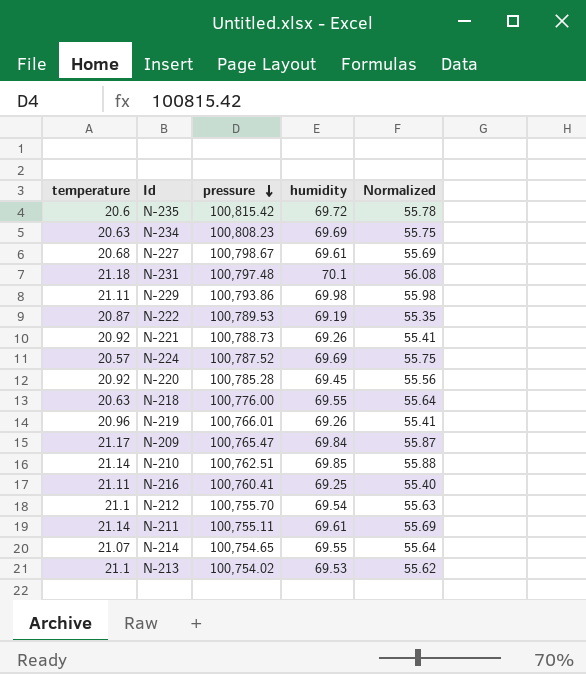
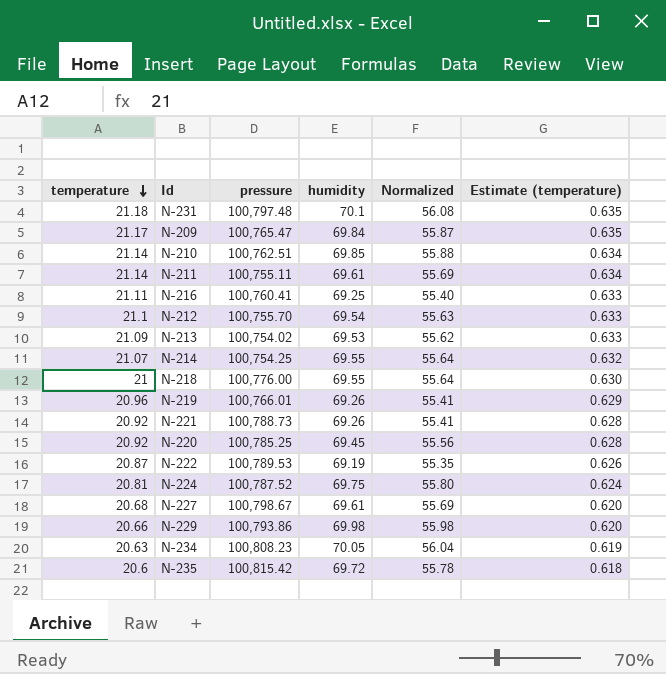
row order: pressure descending -> temperature descending
column Estimate (temperature) | formula: none -> [temperature] * 0.03
N-213 | temperature: 21.1 -> 21.09
N-214 | pressure: 100,754.65 -> 100,754.25
N-218 | temperature: 20.63 -> 21
N-220 | pressure: 100,785.28 -> 100,785.25
N-224 | temperature: 20.57 -> 20.81
N-224 | humidity: 69.69 -> 69.75
N-224 | Normalized: 55.75 -> 55.80
N-229 | temperature: 21.11 -> 20.66
N-234 | humidity: 69.69 -> 70.05
N-234 | Normalized: 55.75 -> 56.04

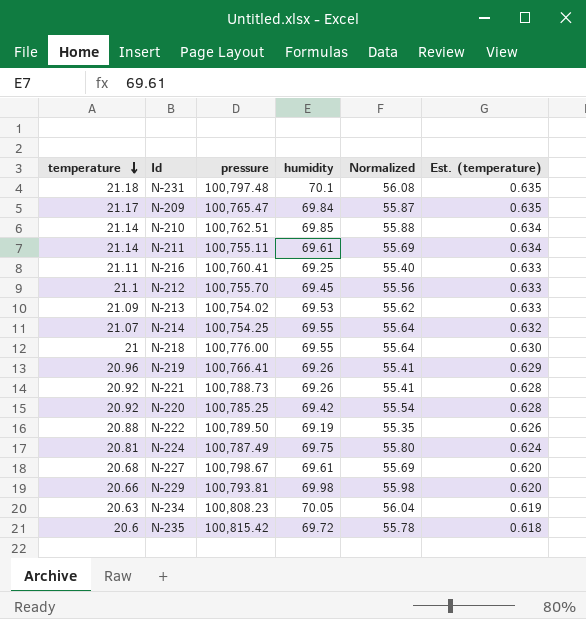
column name: Estimate (temperature) -> Est. (temperature)
N-212 | humidity: 69.54 -> 69.45
N-212 | Normalized: 55.63 -> 55.56
N-219 | pressure: 100,766.01 -> 100,766.41
N-220 | humidity: 69.45 -> 69.42
N-220 | Normalized: 55.56 -> 55.54
N-222 | temperature: 20.87 -> 20.88
N-222 | pressure: 100,789.53 -> 100,789.50
N-224 | pressure: 100,787.52 -> 100,787.49
N-229 | pressure: 100,793.86 -> 100,793.81

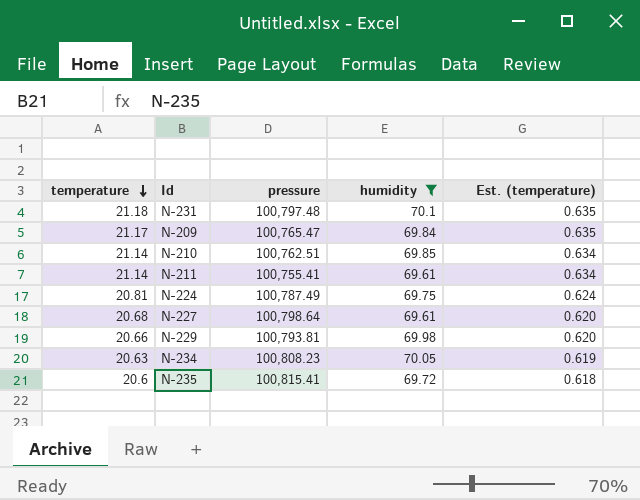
filter: none -> humidity >= 69.61
column Normalized | formula: [humidity] * 0.8 -> none
N-211 | pressure: 100,755.11 -> 100,755.41
N-227 | pressure: 100,798.67 -> 100,798.64
N-235 | pressure: 100,815.42 -> 100,815.41

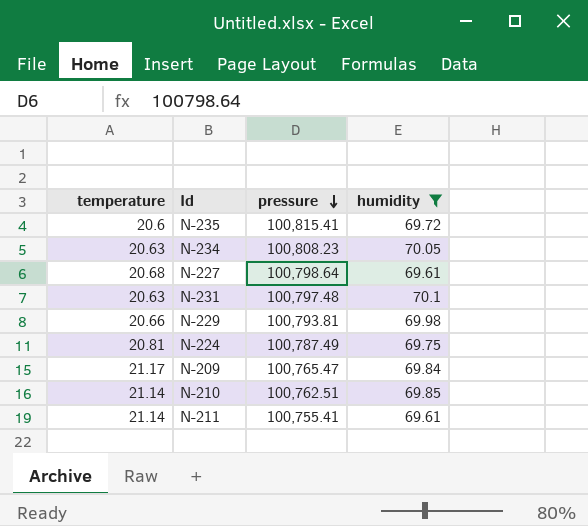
row order: temperature descending -> pressure descending
column Est. (temperature) | formula: [temperature] * 0.03 -> none
N-231 | temperature: 21.18 -> 20.63

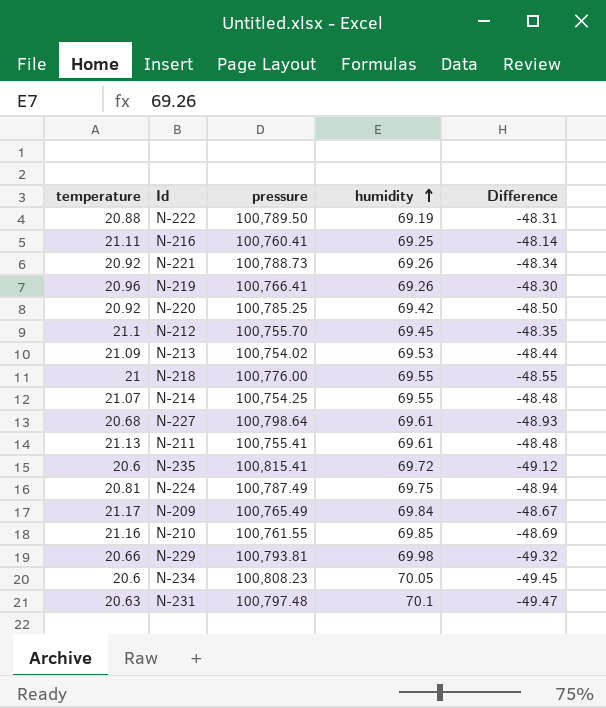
filter: humidity >= 69.61 -> none
row order: pressure descending -> humidity ascending
column Difference | formula: none -> [temperature] - [humidity]
N-211 | temperature: 21.14 -> 21.13
N-209 | pressure: 100,765.47 -> 100,765.49
N-210 | temperature: 21.14 -> 21.16
N-210 | pressure: 100,762.51 -> 100,761.55
N-234 | temperature: 20.63 -> 20.6

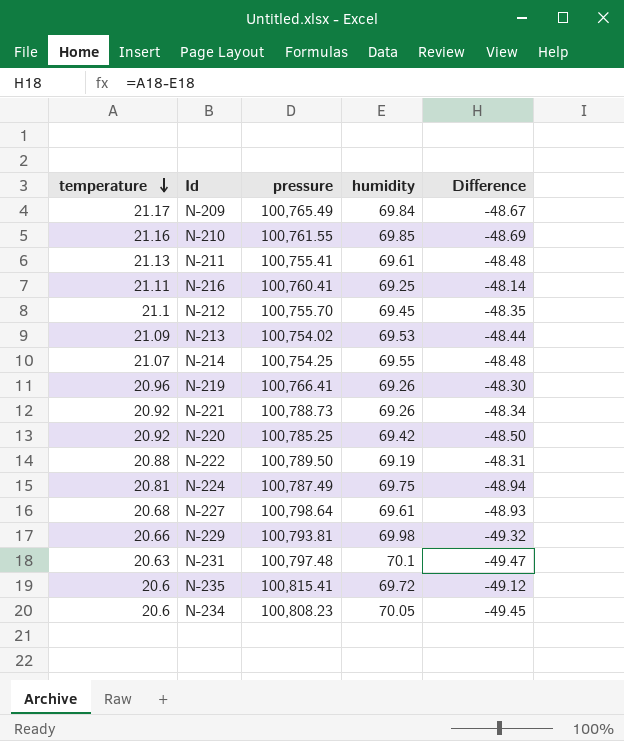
row order: humidity ascending -> temperature descending
row N-218: 21 | 100,776.00 | 69.55 | -48.55 -> none

